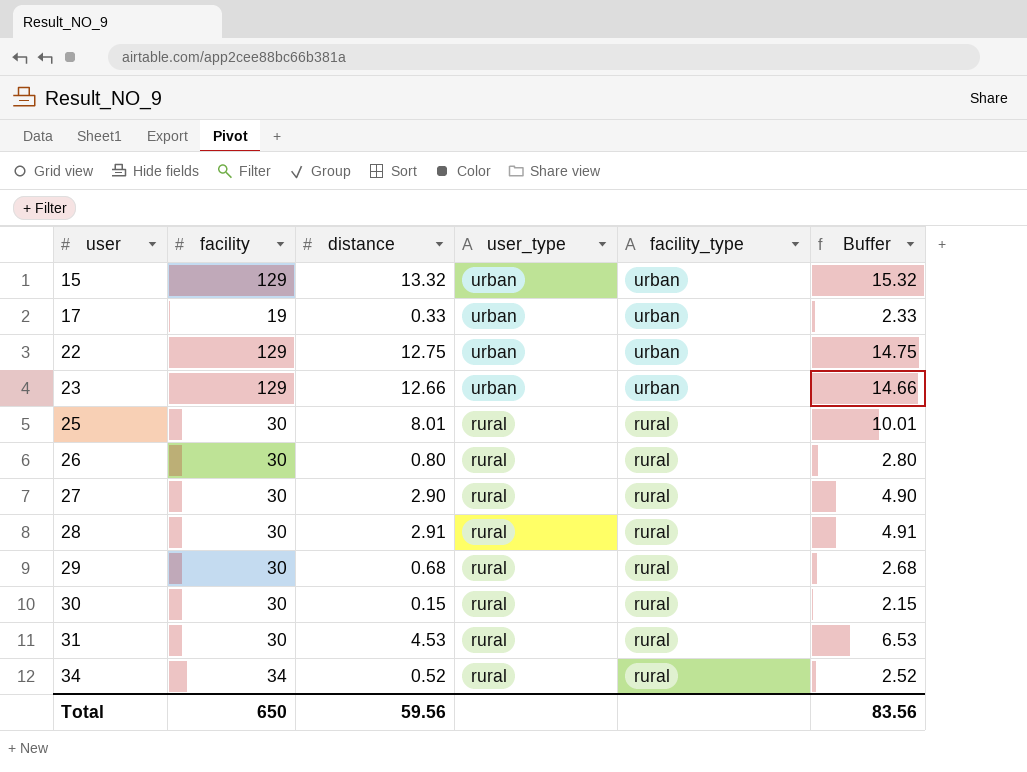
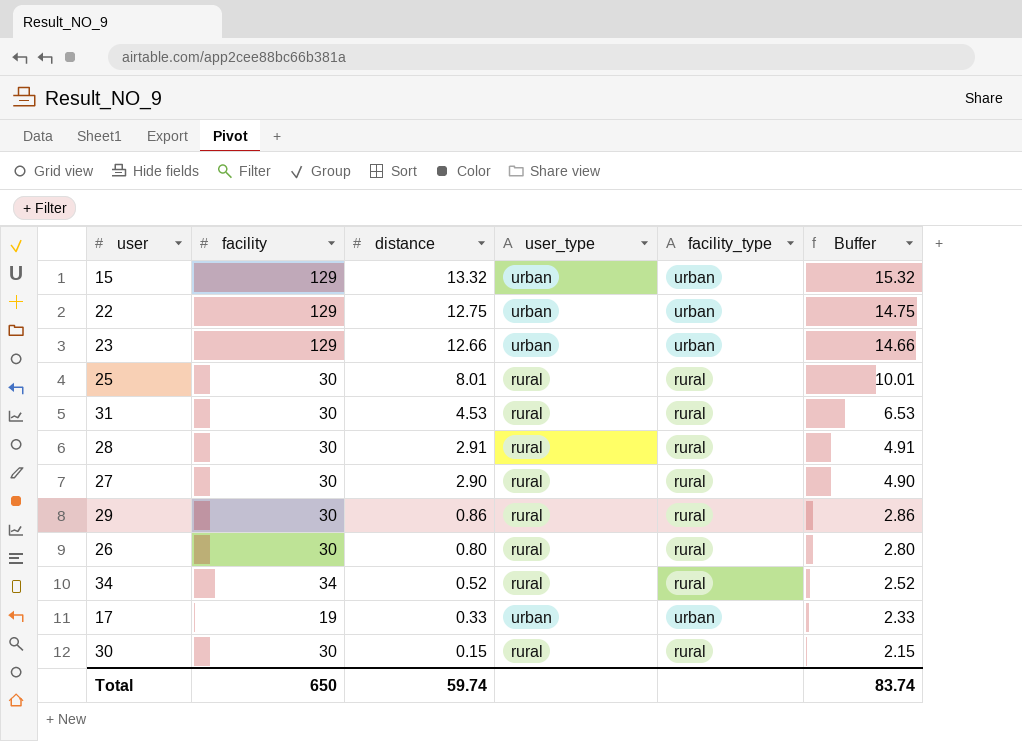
row order: user ascending -> distance descending
29 | distance: 0.68 -> 0.86
29 | Buffer: 2.68 -> 2.86
Total | distance: 59.56 -> 59.74
Total | Buffer: 83.56 -> 83.74

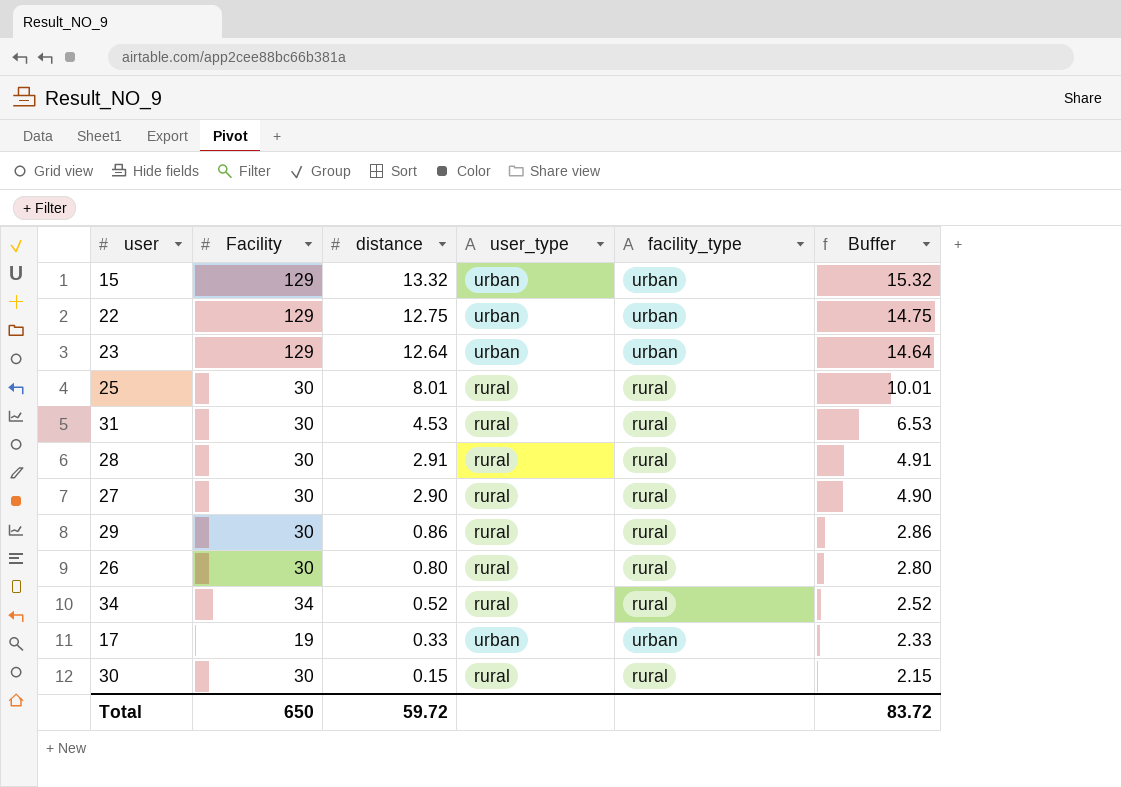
column name: facility -> Facility
23 | distance: 12.66 -> 12.64
23 | Buffer: 14.66 -> 14.64
Total | distance: 59.74 -> 59.72
Total | Buffer: 83.74 -> 83.72

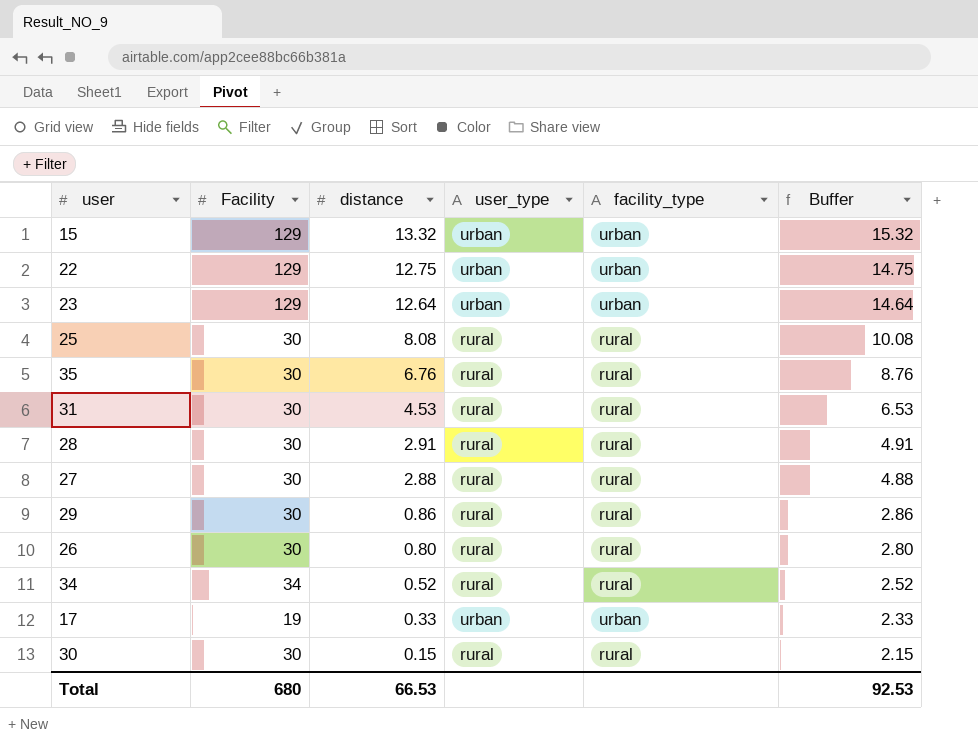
25 | distance: 8.01 -> 8.08
25 | Buffer: 10.01 -> 10.08
row 35: none -> 30 | 6.76 | rural | rural | 8.76
27 | distance: 2.90 -> 2.88
27 | Buffer: 4.90 -> 4.88
Total | Facility: 650 -> 680
Total | distance: 59.72 -> 66.53
Total | Buffer: 83.72 -> 92.53

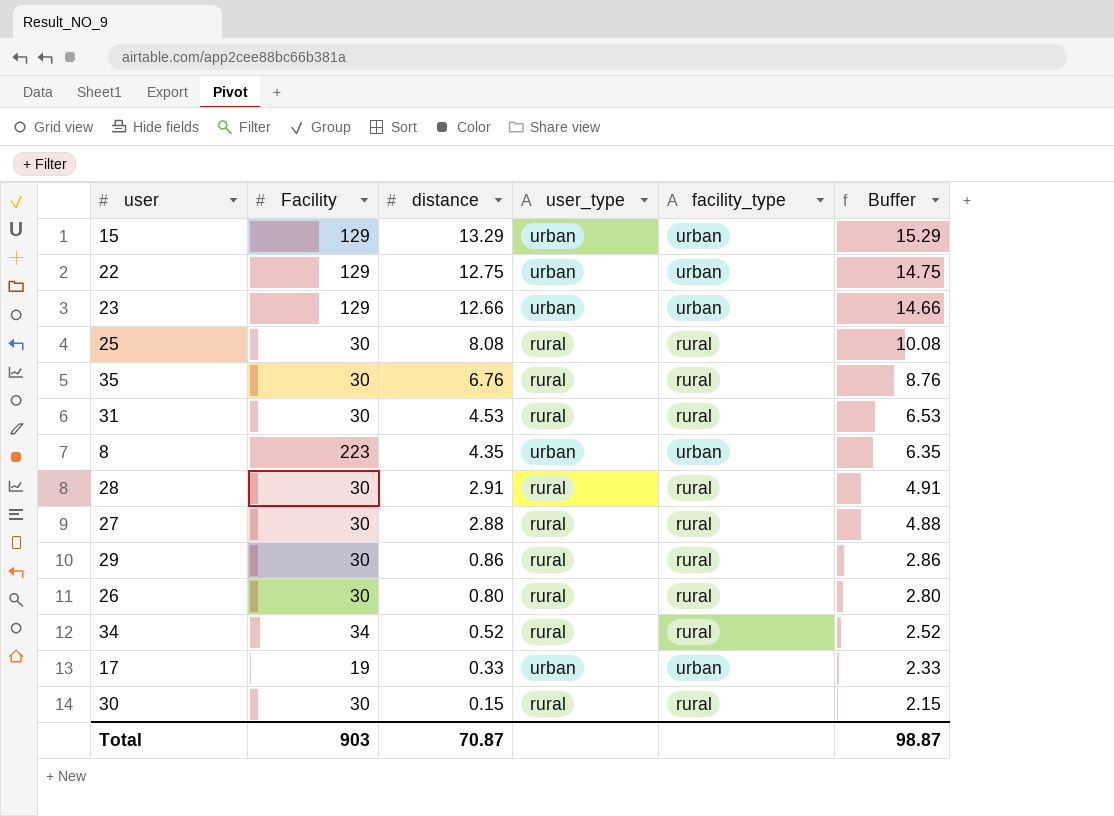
15 | distance: 13.32 -> 13.29
15 | Buffer: 15.32 -> 15.29
23 | distance: 12.64 -> 12.66
23 | Buffer: 14.64 -> 14.66
row 8: none -> 223 | 4.35 | urban | urban | 6.35
Total | Facility: 680 -> 903
Total | distance: 66.53 -> 70.87
Total | Buffer: 92.53 -> 98.87

